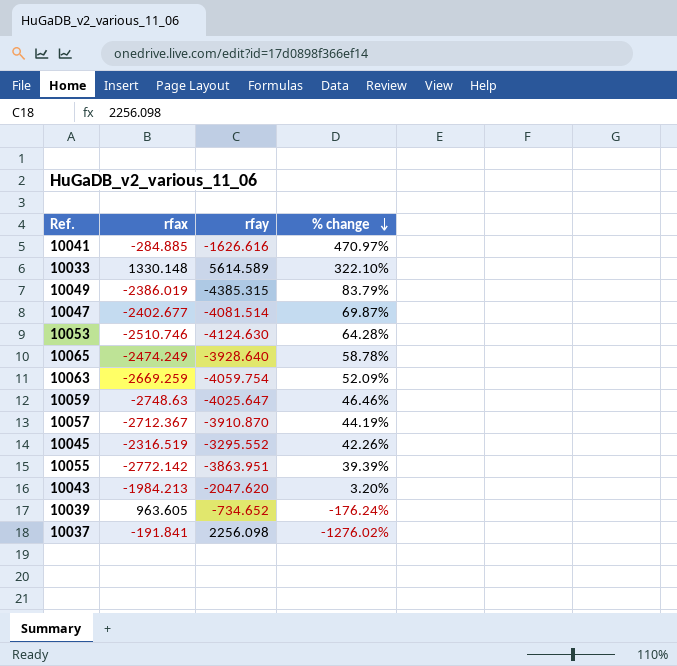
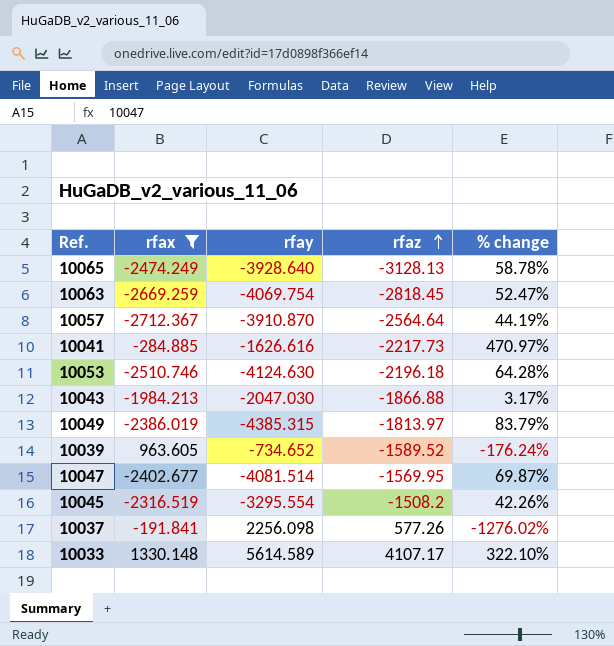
filter: none -> rfax >= -2712.367
row order: % change descending -> rfaz ascending
column rfaz | position: none -> 4
10063 | rfay: -4059.754 -> -4069.754
10063 | % change: 52.09% -> 52.47%
10043 | rfay: -2047.620 -> -2047.030
10043 | % change: 3.20% -> 3.17%
10045 | rfay: -3295.552 -> -3295.554

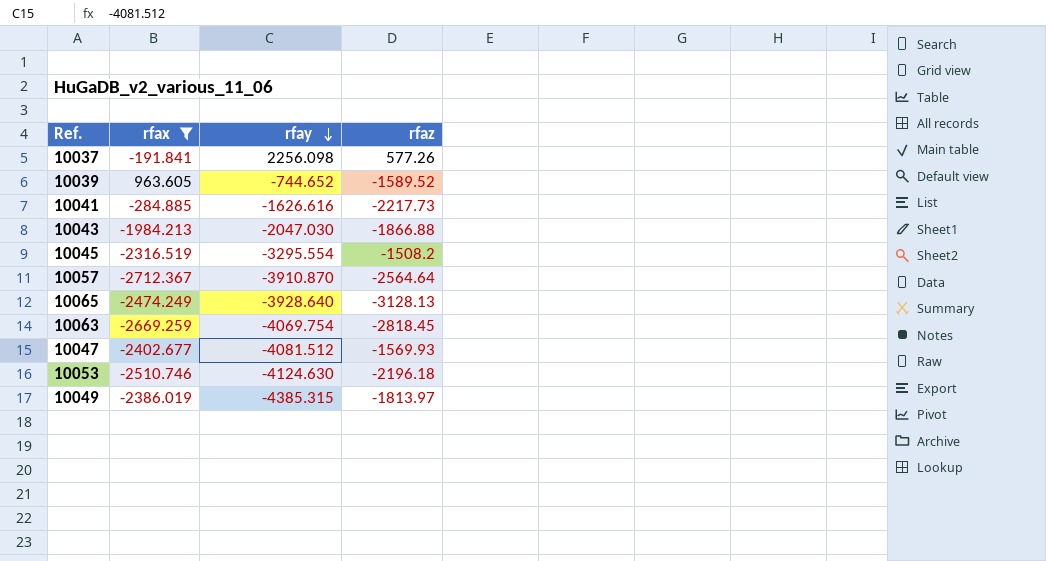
row order: rfaz ascending -> rfay descending
column % change | formula: ([rfay] - [rfax]) / [rfax] -> none
row 10033: 1330.148 | 5614.589 | 4107.17 | 322.10% -> none
10039 | rfay: -734.652 -> -744.652
10047 | rfay: -4081.514 -> -4081.512
10047 | rfaz: -1569.95 -> -1569.93

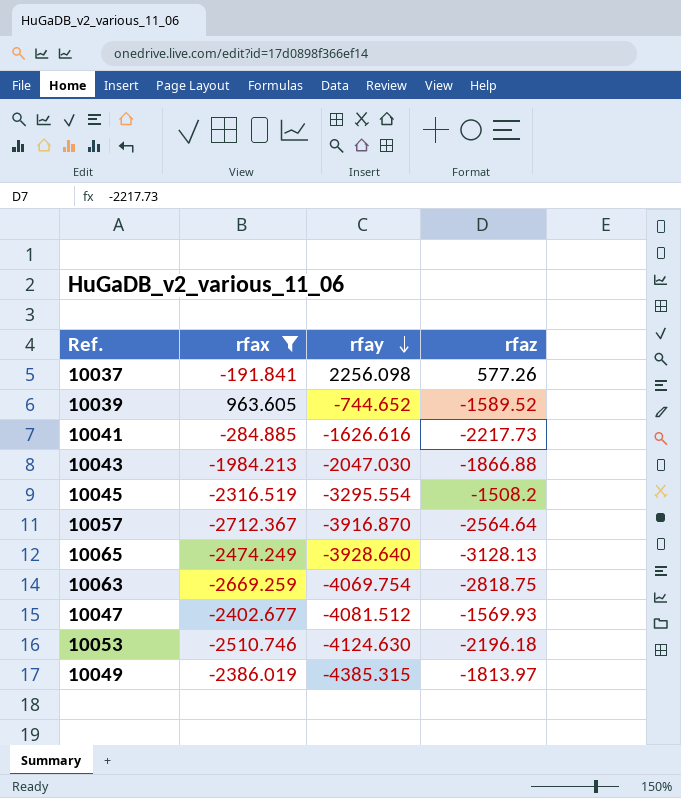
10057 | rfay: -3910.870 -> -3916.870
10063 | rfaz: -2818.45 -> -2818.75

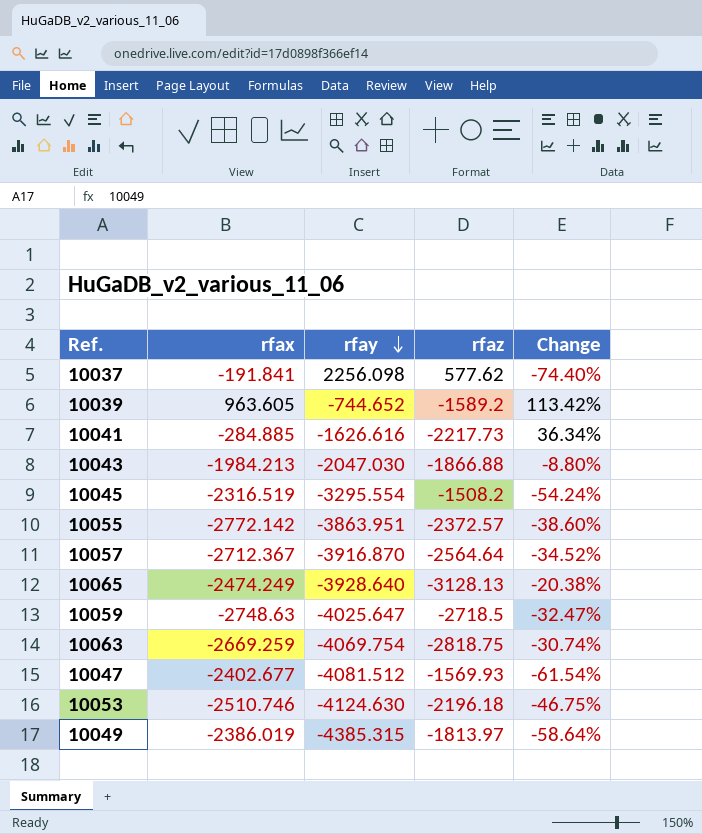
filter: rfax >= -2712.367 -> none
column Change | formula: none -> ([rfaz] - [rfay]) / [rfay]
10037 | rfaz: 577.26 -> 577.62
10039 | rfaz: -1589.52 -> -1589.2

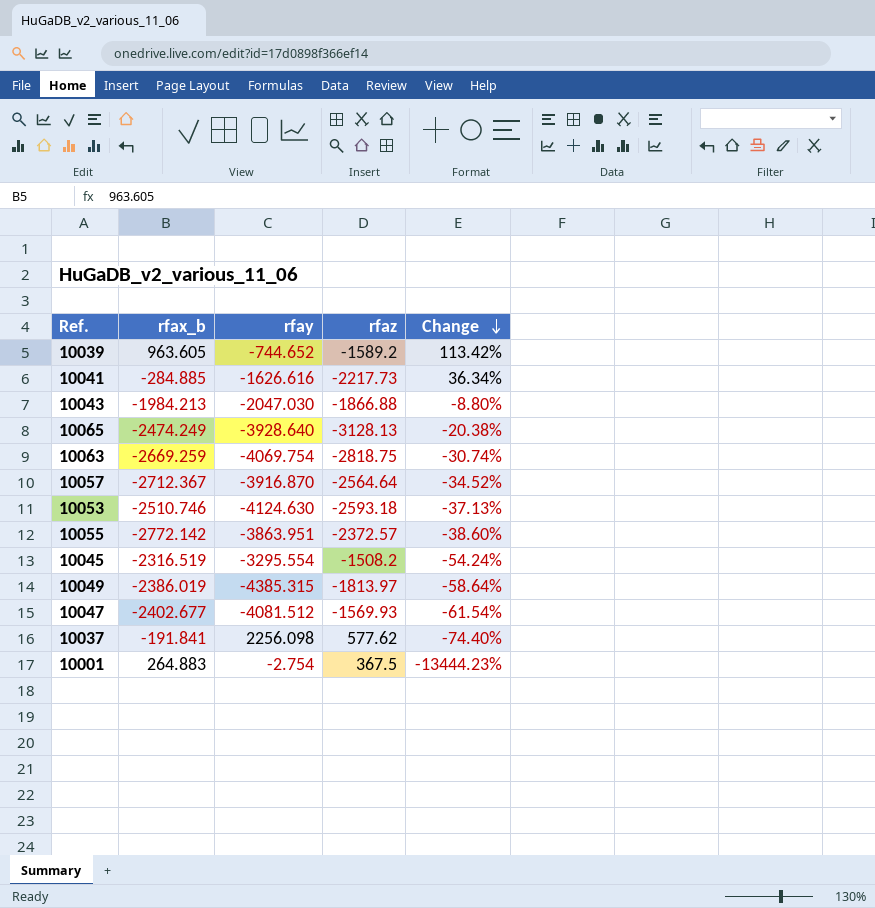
row order: rfay descending -> Change descending
column name: rfax -> rfax_b
row 10059: -2748.63 | -4025.647 | -2718.5 | -32.47% -> none
10053 | rfaz: -2196.18 -> -2593.18
10053 | Change: -46.75% -> -37.13%
row 10001: none -> 264.883 | -2.754 | 367.5 | -13444.23%

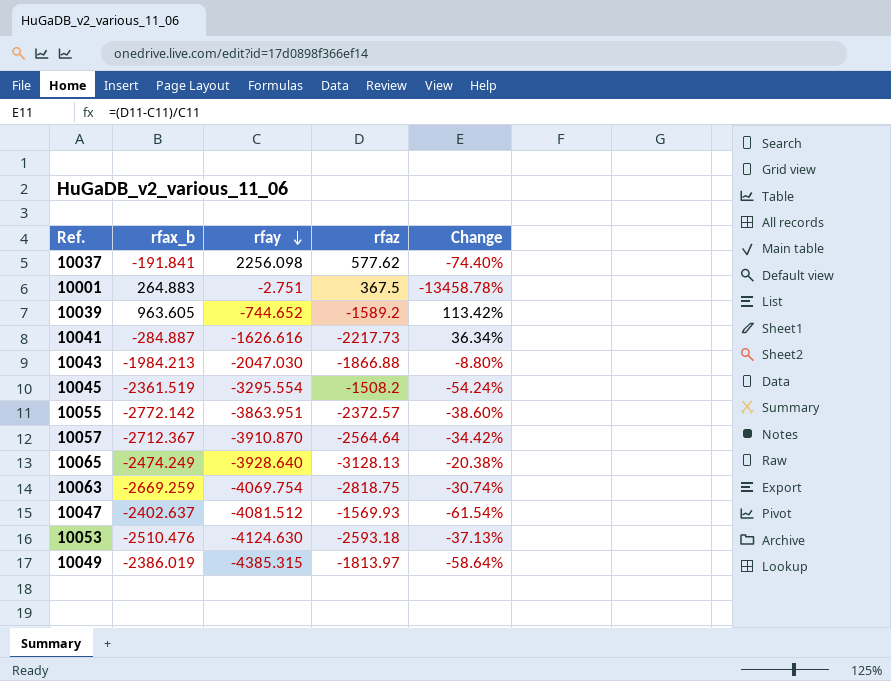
row order: Change descending -> rfay descending
10001 | rfay: -2.754 -> -2.751
10001 | Change: -13444.23% -> -13458.78%
10041 | rfax_b: -284.885 -> -284.887
10045 | rfax_b: -2316.519 -> -2361.519
10057 | rfay: -3916.870 -> -3910.870
10057 | Change: -34.52% -> -34.42%
10047 | rfax_b: -2402.677 -> -2402.637
10053 | rfax_b: -2510.746 -> -2510.476

